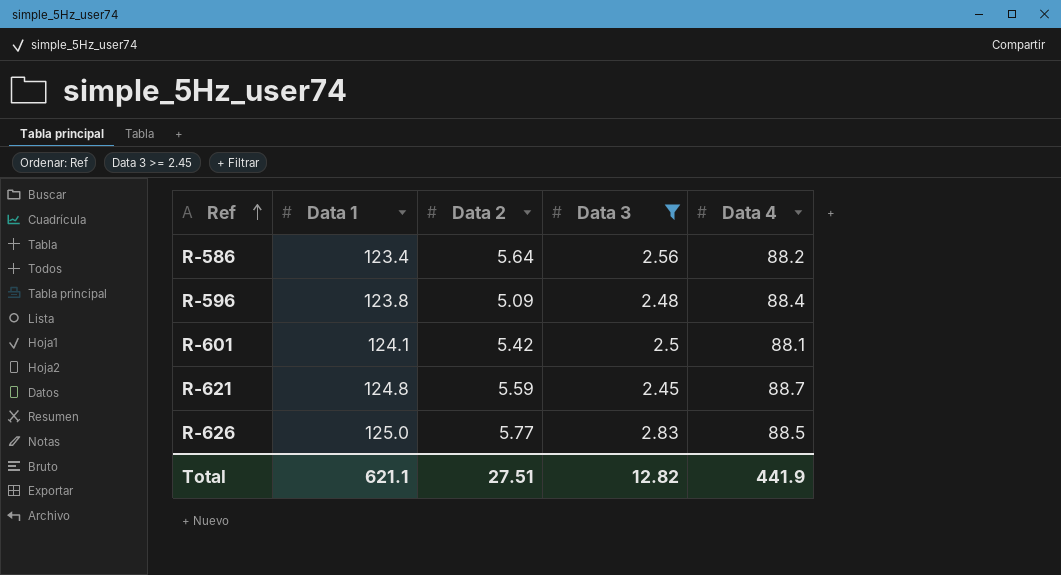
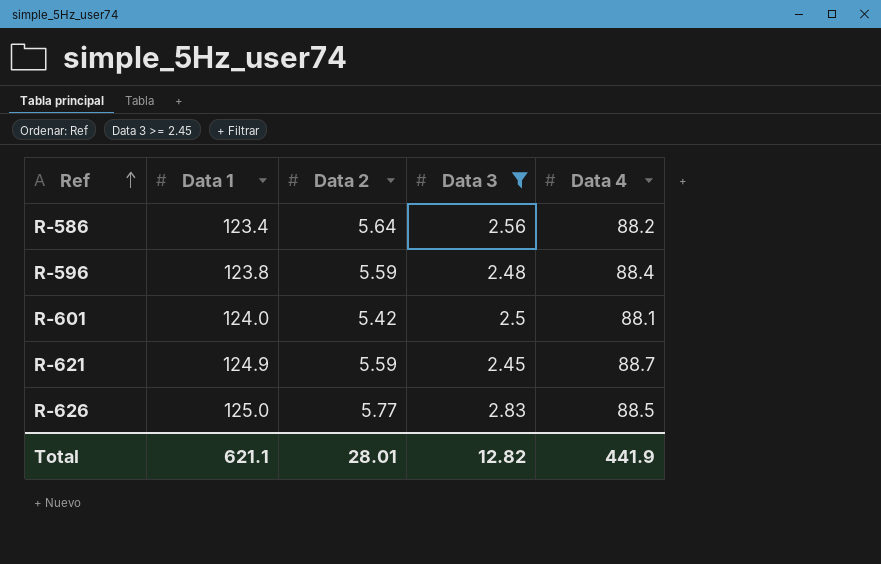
R-596 | Data 2: 5.09 -> 5.59
R-601 | Data 1: 124.1 -> 124.0
R-621 | Data 1: 124.8 -> 124.9
Total | Data 2: 27.51 -> 28.01

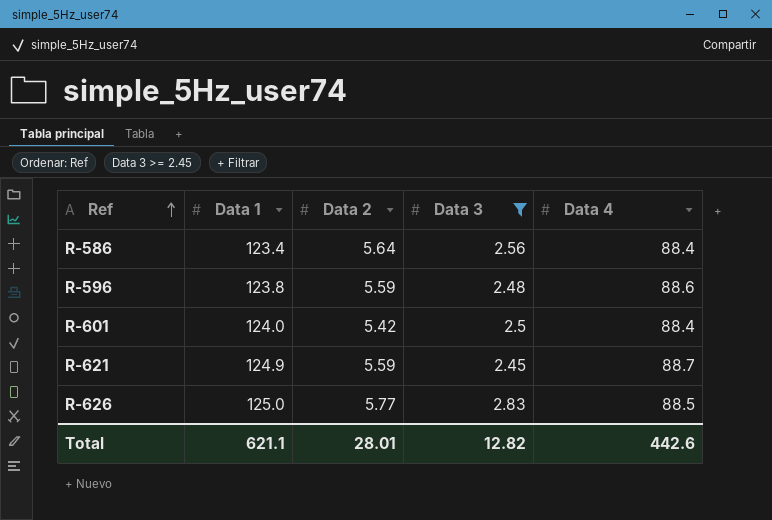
R-586 | Data 4: 88.2 -> 88.4
R-596 | Data 4: 88.4 -> 88.6
R-601 | Data 4: 88.1 -> 88.4
Total | Data 4: 441.9 -> 442.6

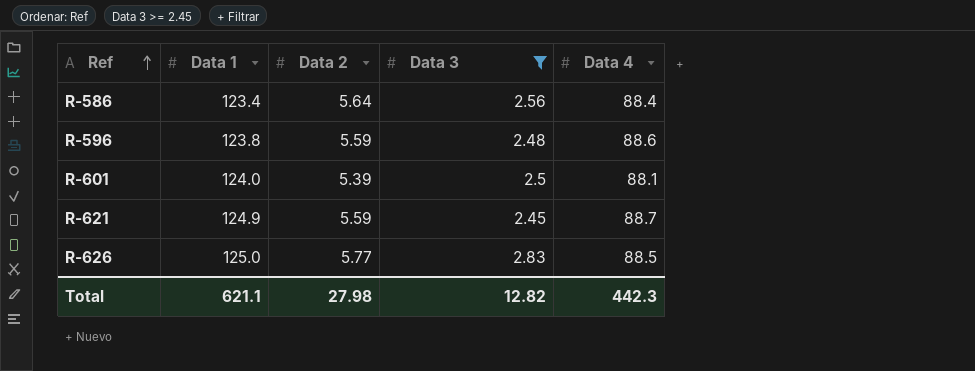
R-601 | Data 2: 5.42 -> 5.39
R-601 | Data 4: 88.4 -> 88.1
Total | Data 2: 28.01 -> 27.98
Total | Data 4: 442.6 -> 442.3

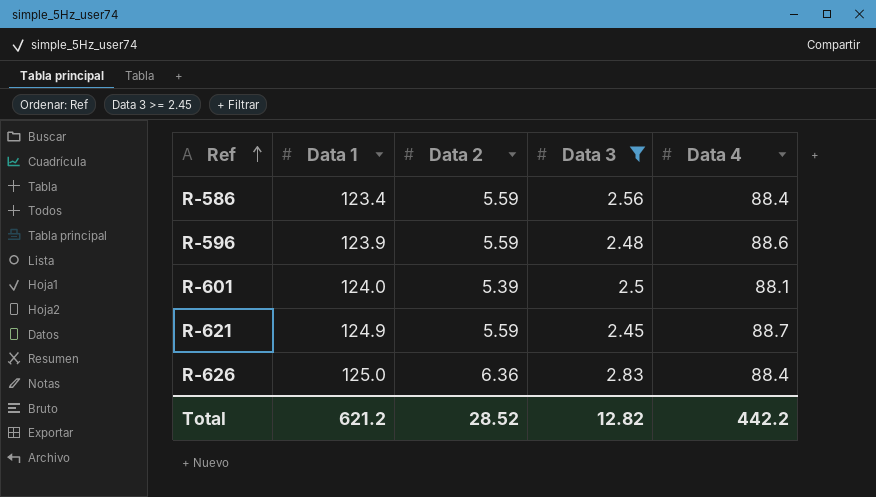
R-586 | Data 2: 5.64 -> 5.59
R-596 | Data 1: 123.8 -> 123.9
R-626 | Data 2: 5.77 -> 6.36
R-626 | Data 4: 88.5 -> 88.4
Total | Data 1: 621.1 -> 621.2
Total | Data 2: 27.98 -> 28.52
Total | Data 4: 442.3 -> 442.2

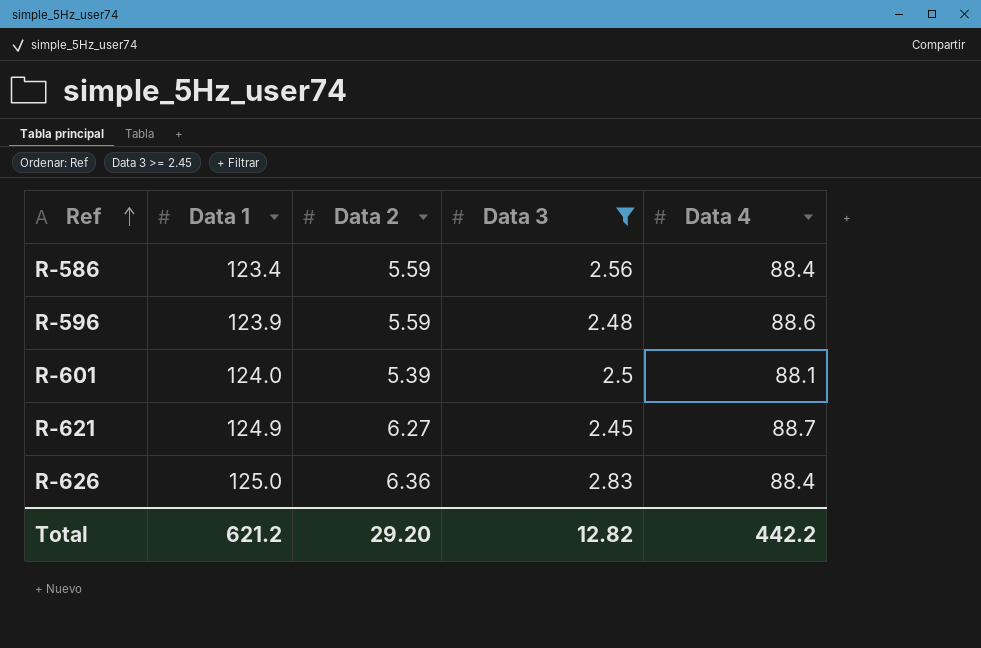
R-621 | Data 2: 5.59 -> 6.27
Total | Data 2: 28.52 -> 29.20

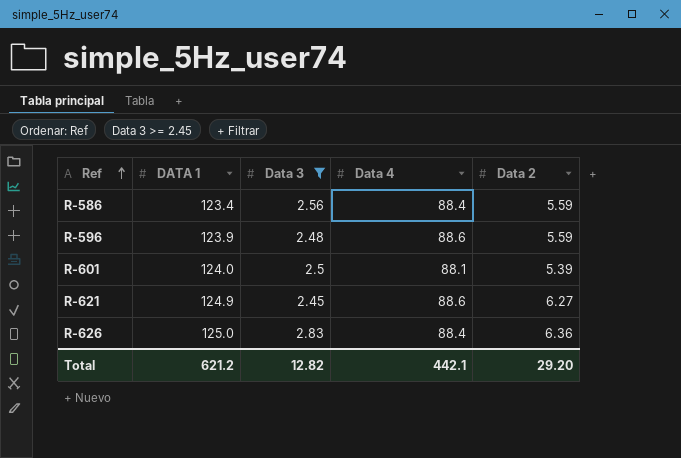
column name: Data 1 -> DATA 1
column Data 2 | position: 3 -> 5
R-621 | Data 4: 88.7 -> 88.6
Total | Data 4: 442.2 -> 442.1

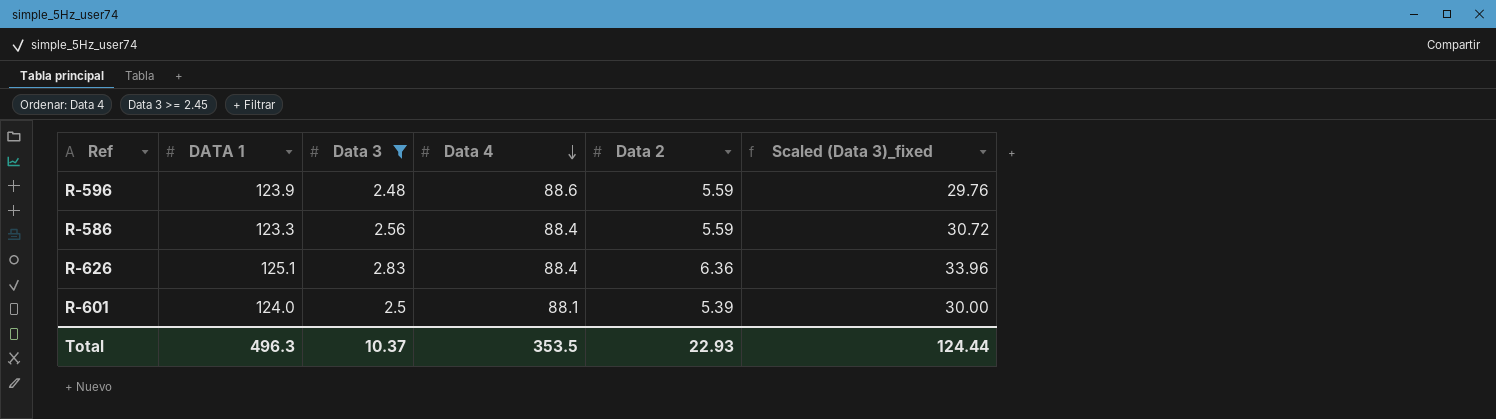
row order: Ref ascending -> Data 4 descending
column Scaled (Data 3)_fixed | formula: none -> [Data 3] * 12
row R-621: 124.9 | 2.45 | 88.6 | 6.27 -> none
R-586 | DATA 1: 123.4 -> 123.3
R-626 | DATA 1: 125.0 -> 125.1
Total | DATA 1: 621.2 -> 496.3
Total | Data 3: 12.82 -> 10.37
Total | Data 4: 442.1 -> 353.5
Total | Data 2: 29.20 -> 22.93

